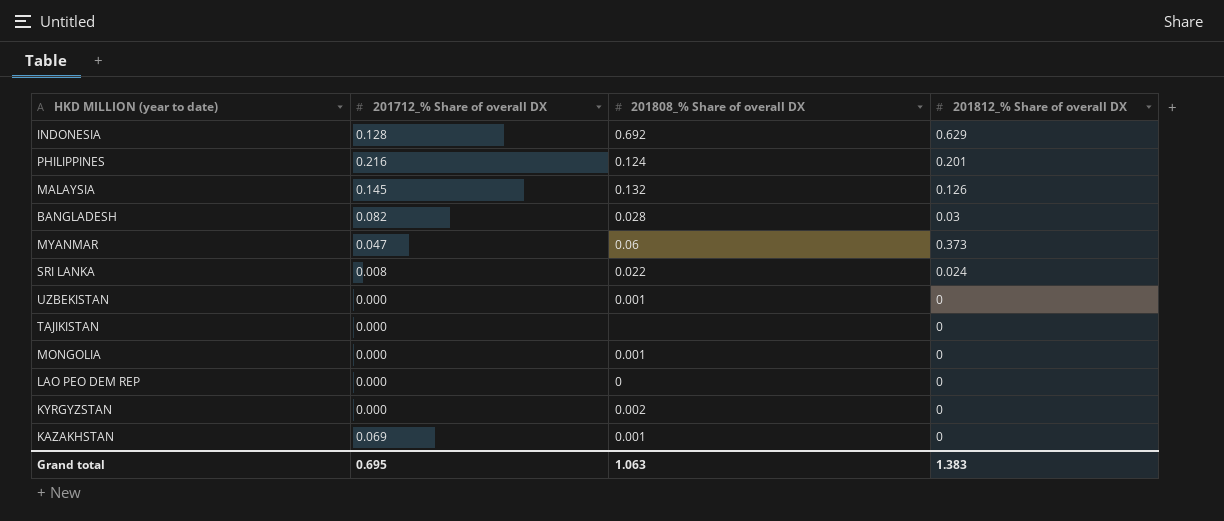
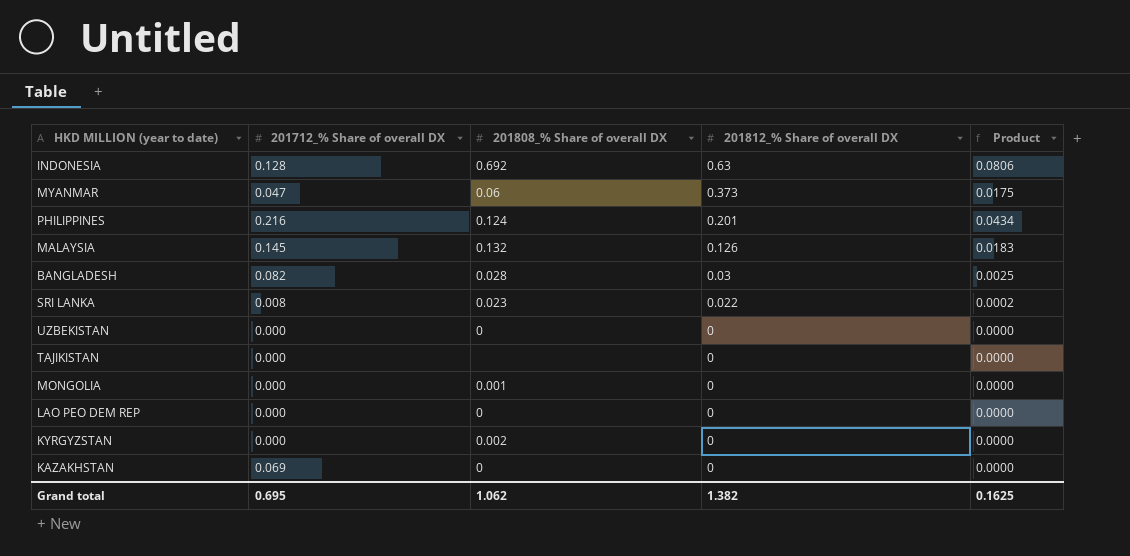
row order: none -> 201812_% Share of overall DX descending
column Product | formula: none -> [201712_% Share of overall DX] * [201812_% Share of overall DX]
INDONESIA | 201812_% Share of overall DX: 0.629 -> 0.63
SRI LANKA | 201808_% Share of overall DX: 0.022 -> 0.023
SRI LANKA | 201812_% Share of overall DX: 0.024 -> 0.022
UZBEKISTAN | 201808_% Share of overall DX: 0.001 -> 0
KAZAKHSTAN | 201808_% Share of overall DX: 0.001 -> 0
Grand total | 201808_% Share of overall DX: 1.063 -> 1.062
Grand total | 201812_% Share of overall DX: 1.383 -> 1.382

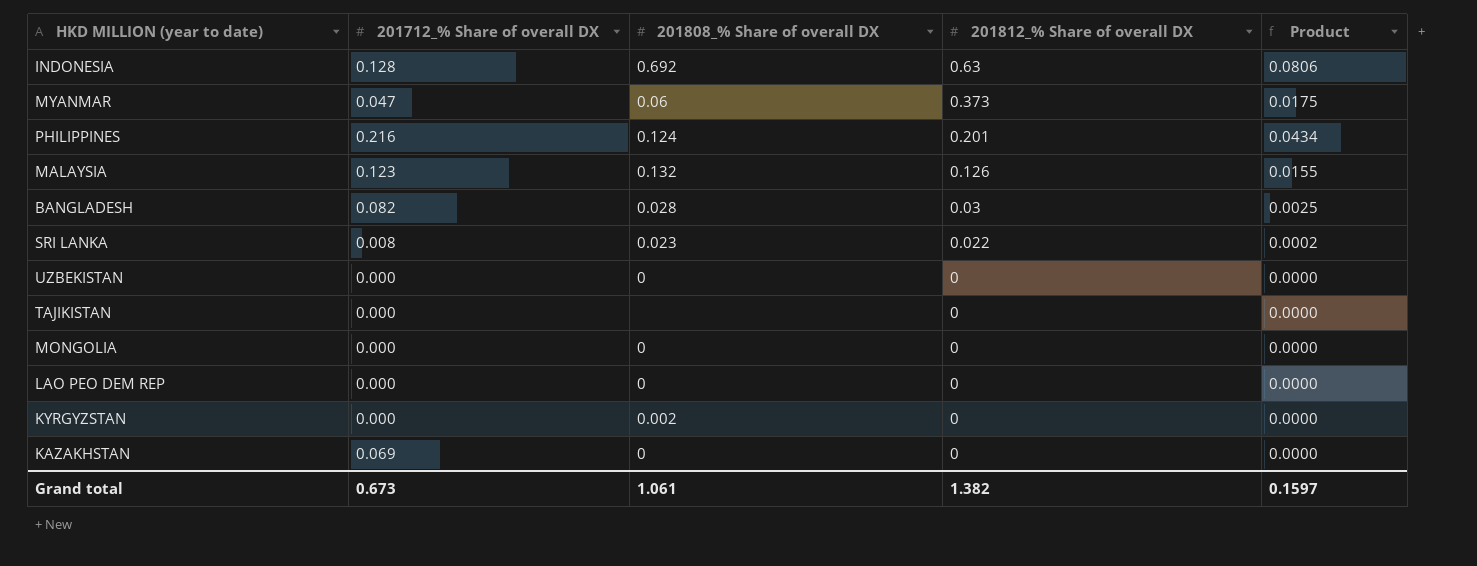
MALAYSIA | 201712_% Share of overall DX: 0.145 -> 0.123
MALAYSIA | Product: 0.0183 -> 0.0155
MONGOLIA | 201808_% Share of overall DX: 0.001 -> 0
Grand total | 201712_% Share of overall DX: 0.695 -> 0.673
Grand total | 201808_% Share of overall DX: 1.062 -> 1.061
Grand total | Product: 0.1625 -> 0.1597

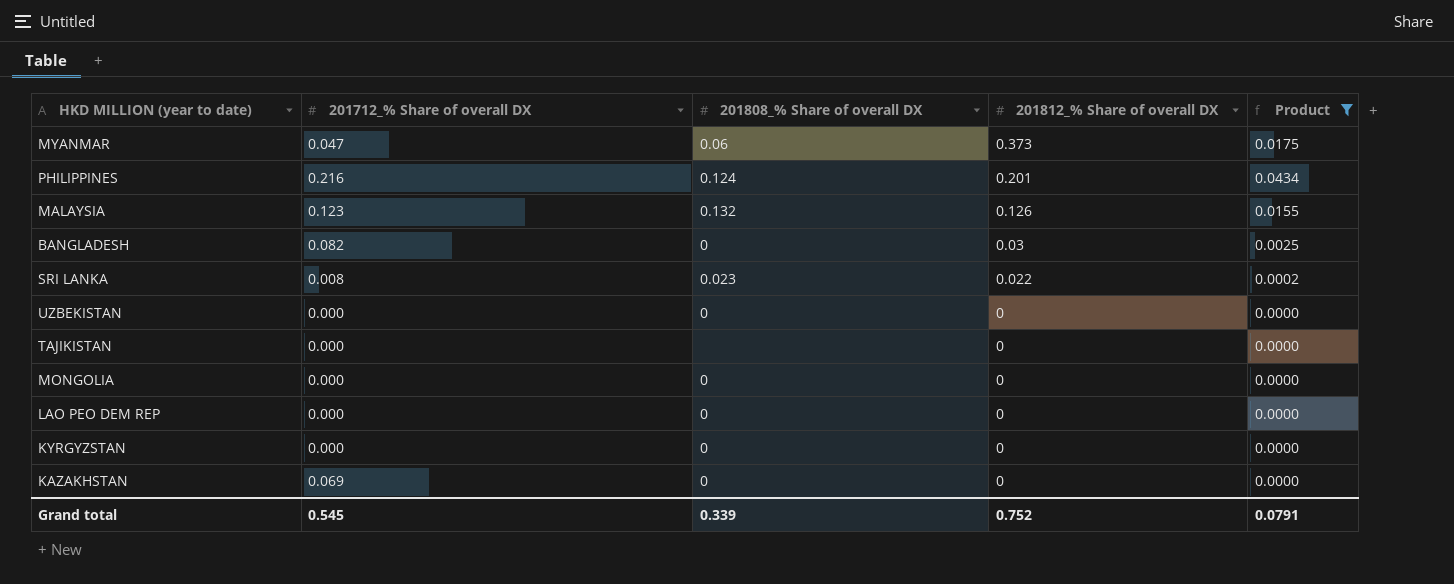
filter: none -> Product != 0.0806
BANGLADESH | 201808_% Share of overall DX: 0.028 -> 0
KYRGYZSTAN | 201808_% Share of overall DX: 0.002 -> 0
Grand total | 201712_% Share of overall DX: 0.673 -> 0.545
Grand total | 201808_% Share of overall DX: 1.061 -> 0.339
Grand total | 201812_% Share of overall DX: 1.382 -> 0.752
Grand total | Product: 0.1597 -> 0.0791

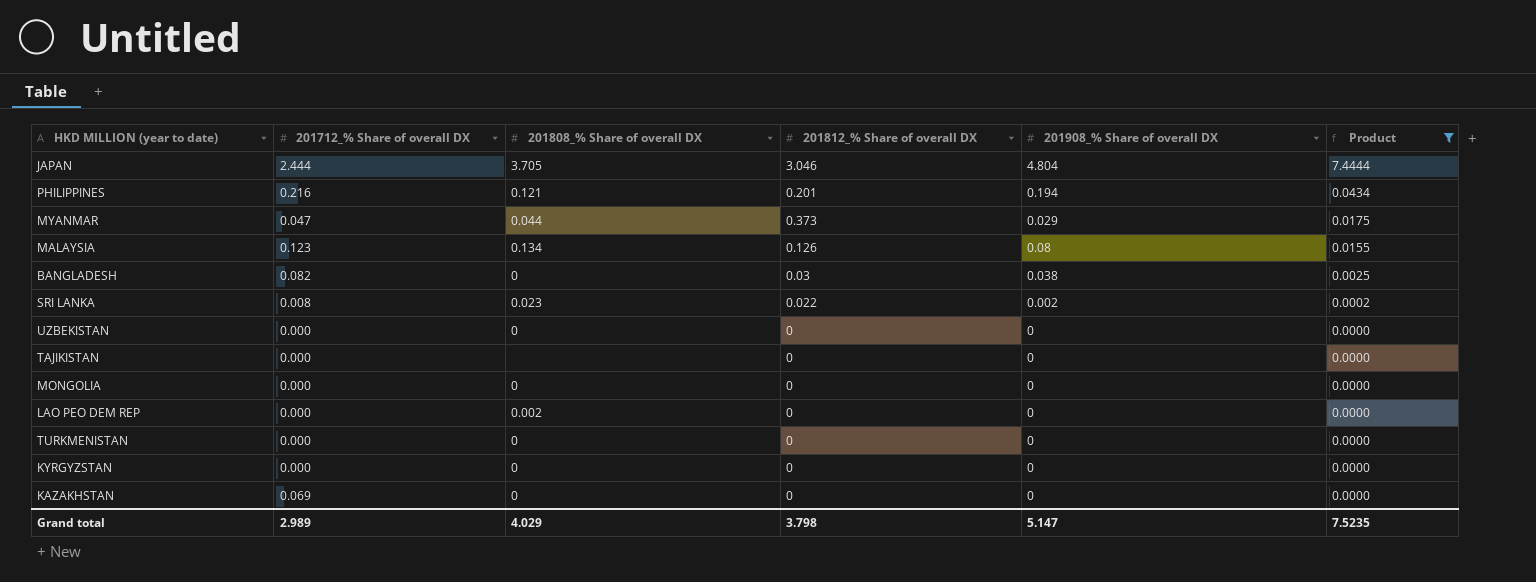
row order: 201812_% Share of overall DX descending -> Product descending
column 201908_% Share of overall DX | position: none -> 5
row JAPAN: none -> 2.444 | 3.705 | 3.046 | 4.804 | 7.4444
PHILIPPINES | 201808_% Share of overall DX: 0.124 -> 0.121
MYANMAR | 201808_% Share of overall DX: 0.06 -> 0.044
MALAYSIA | 201808_% Share of overall DX: 0.132 -> 0.134
LAO PEO DEM REP | 201808_% Share of overall DX: 0 -> 0.002
row TURKMENISTAN: none -> 0.000 | 0 | 0 | 0 | 0.0000
Grand total | 201712_% Share of overall DX: 0.545 -> 2.989
Grand total | 201808_% Share of overall DX: 0.339 -> 4.029
Grand total | 201812_% Share of overall DX: 0.752 -> 3.798
Grand total | Product: 0.0791 -> 7.5235

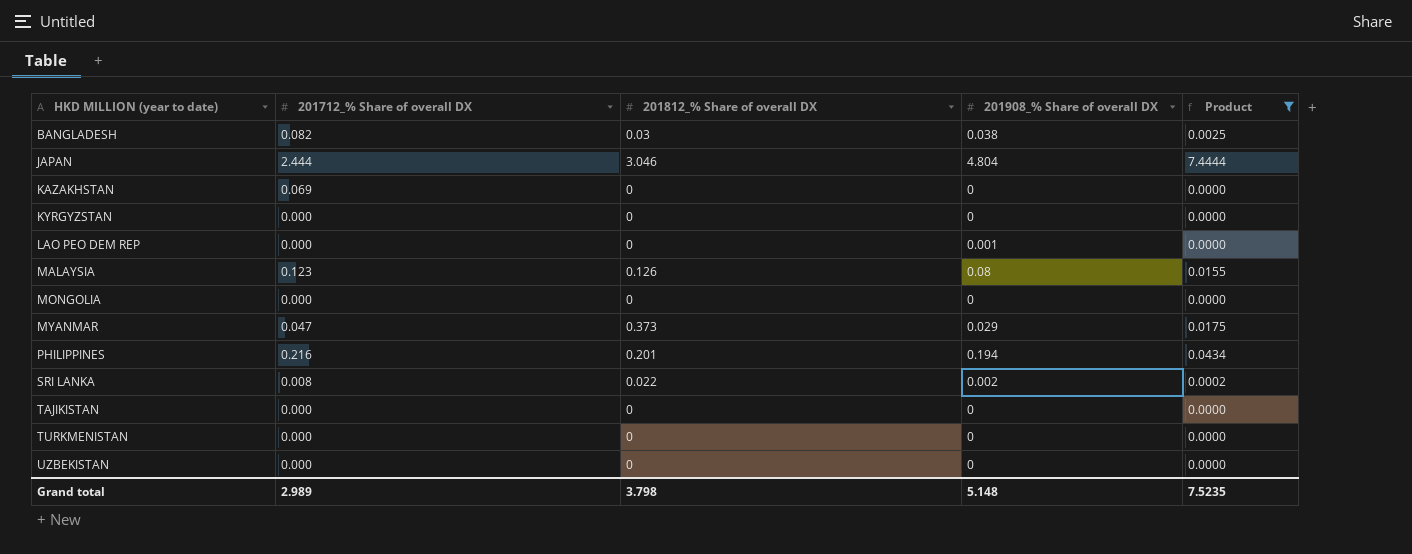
row order: Product descending -> HKD MILLION (year to date) ascending
column 201808_% Share of overall DX | position: 3 -> none
LAO PEO DEM REP | 201908_% Share of overall DX: 0 -> 0.001
Grand total | 201908_% Share of overall DX: 5.147 -> 5.148

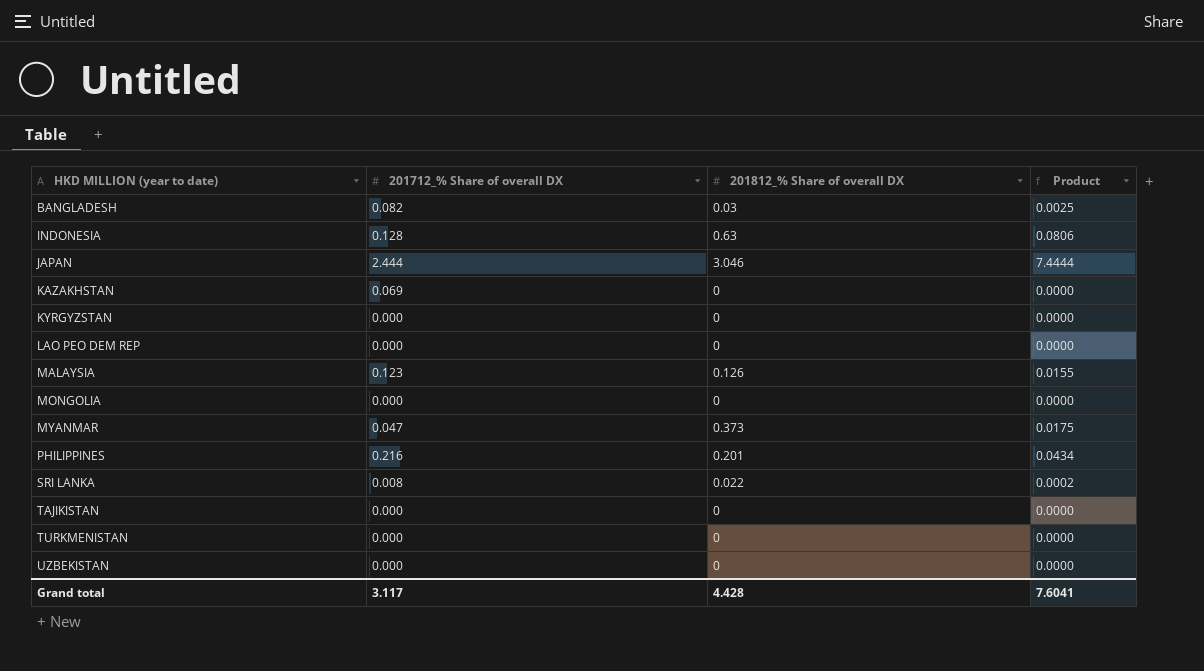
filter: Product != 0.0806 -> none
column 201908_% Share of overall DX | position: 4 -> none
Grand total | 201712_% Share of overall DX: 2.989 -> 3.117
Grand total | 201812_% Share of overall DX: 3.798 -> 4.428
Grand total | Product: 7.5235 -> 7.6041

